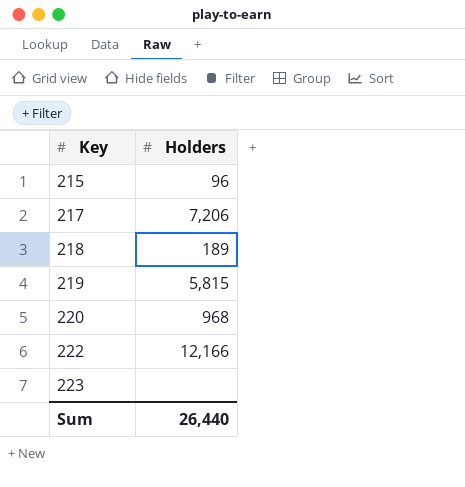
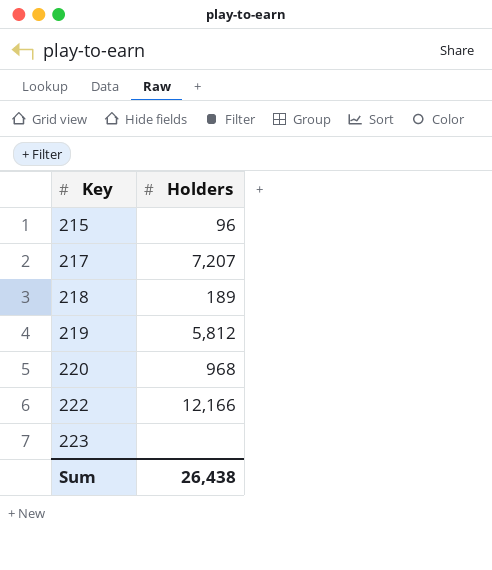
217 | Holders: 7,206 -> 7,207
219 | Holders: 5,815 -> 5,812
Sum | Holders: 26,440 -> 26,438

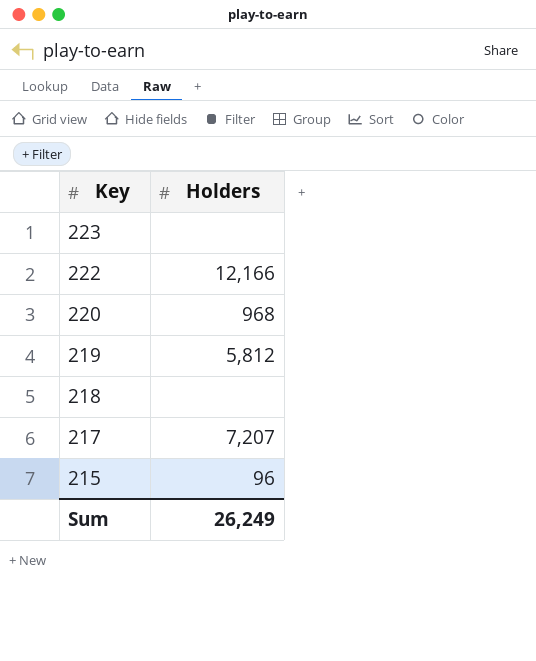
row order: Key ascending -> Key descending
218 | Holders: 189 -> none
Sum | Holders: 26,438 -> 26,249

